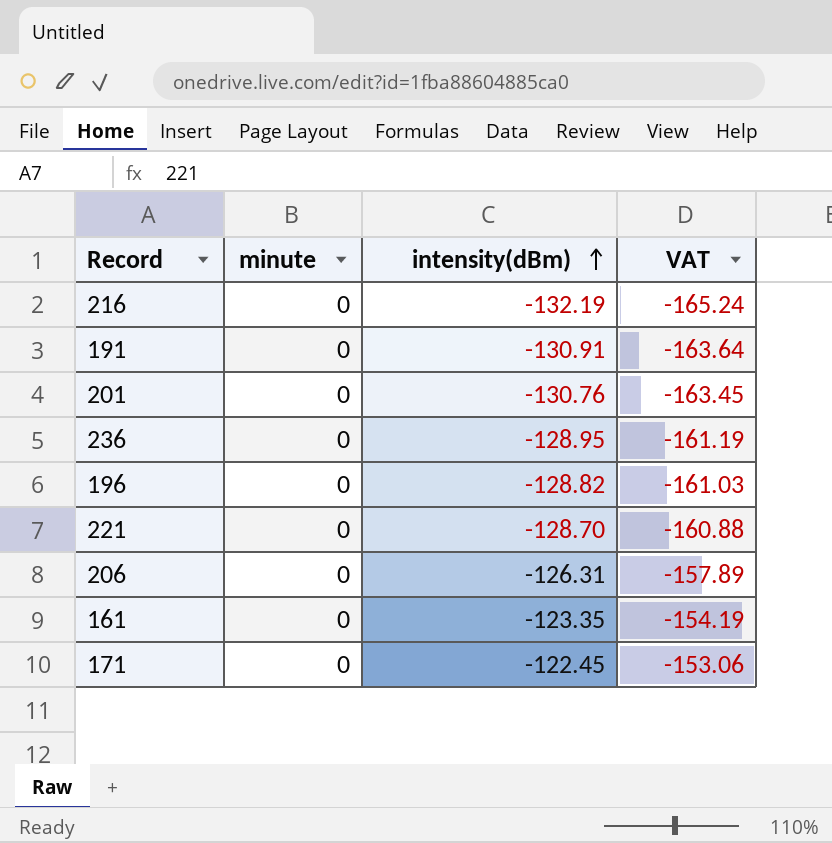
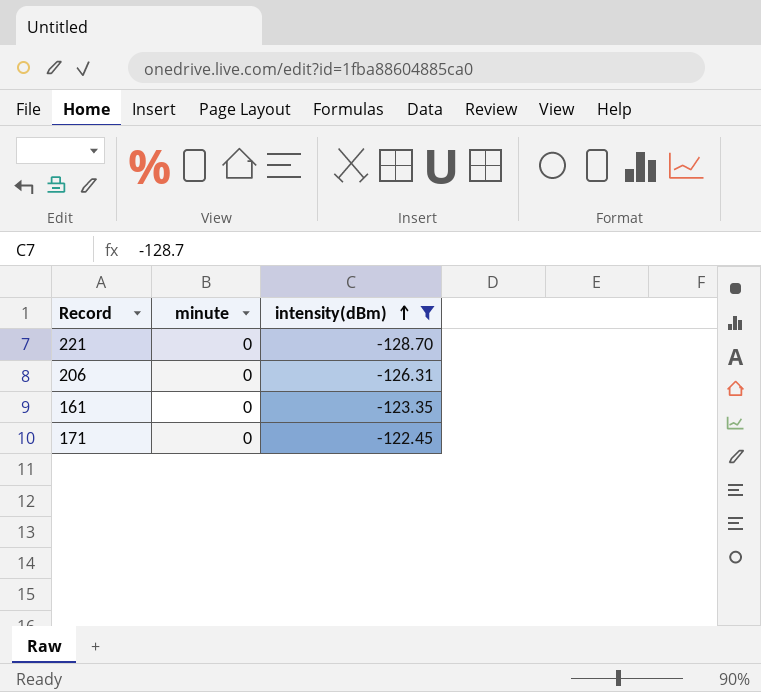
filter: none -> intensity(dBm) >= -128.70
column VAT | formula: [intensity(dBm)] * 1.25 -> none

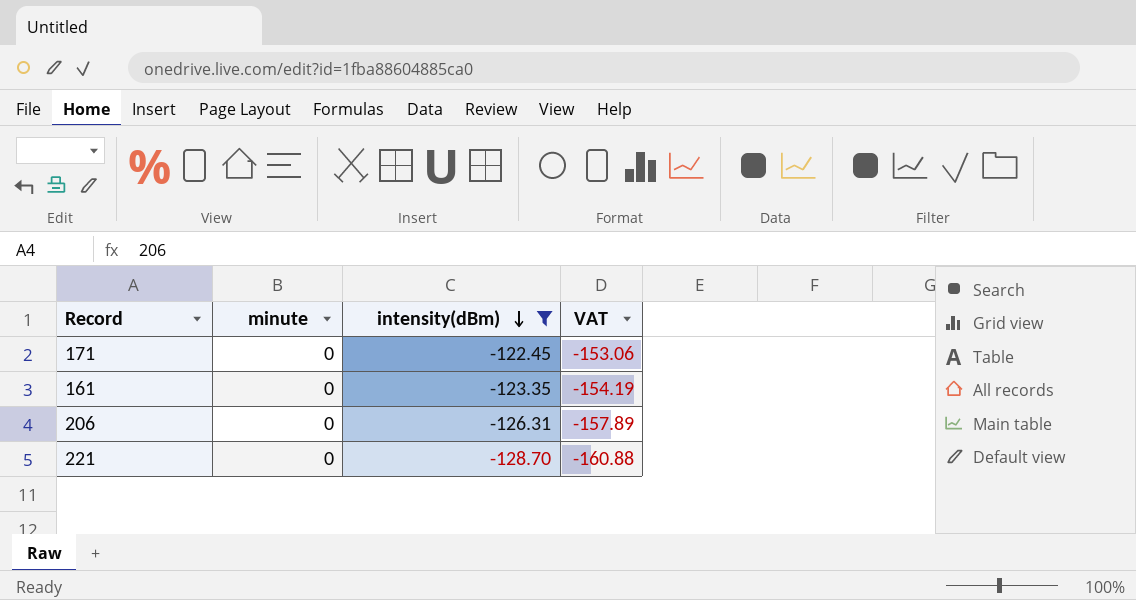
row order: intensity(dBm) ascending -> intensity(dBm) descending
column VAT | formula: none -> [intensity(dBm)] * 1.25

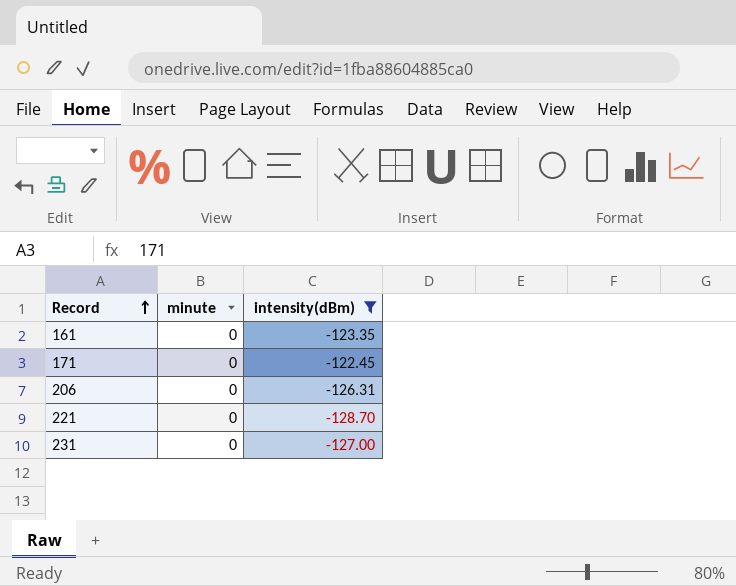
row order: intensity(dBm) descending -> Record ascending
column VAT | formula: [intensity(dBm)] * 1.25 -> none
row 231: none -> 0 | -127.00

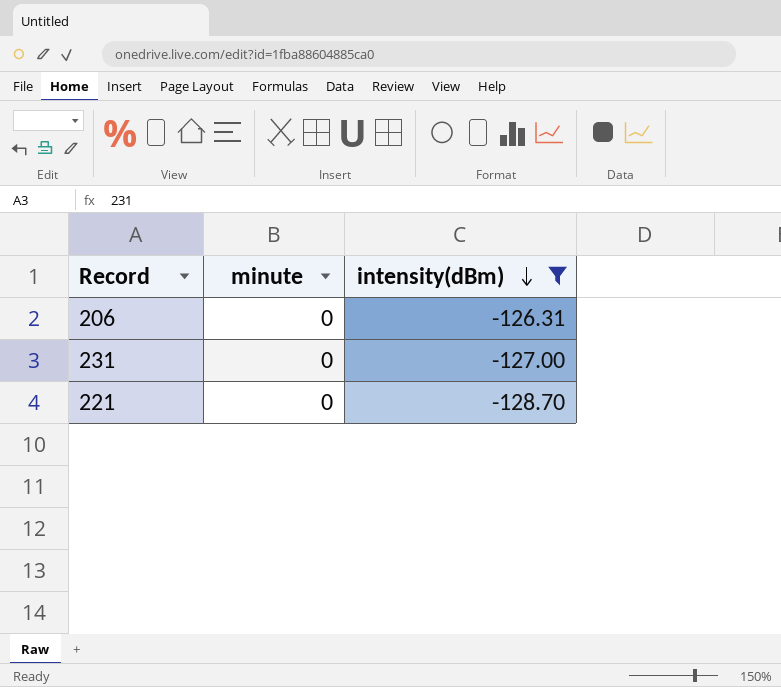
row order: Record ascending -> intensity(dBm) descending
row 161: 0 | -123.35 -> none
row 171: 0 | -122.45 -> none

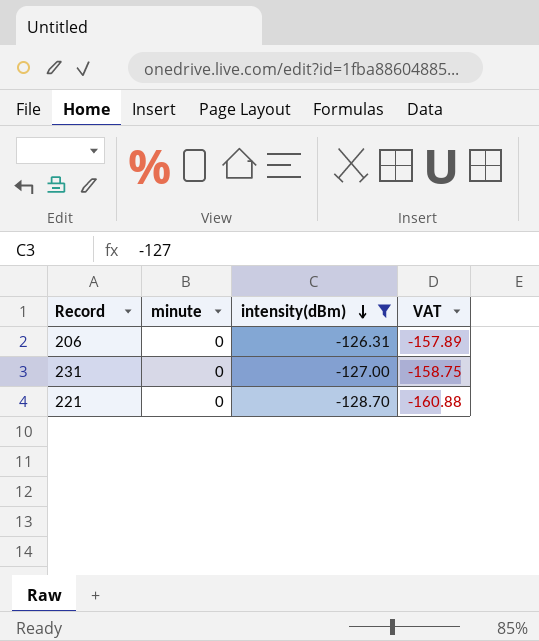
column VAT | formula: none -> [intensity(dBm)] * 1.25

